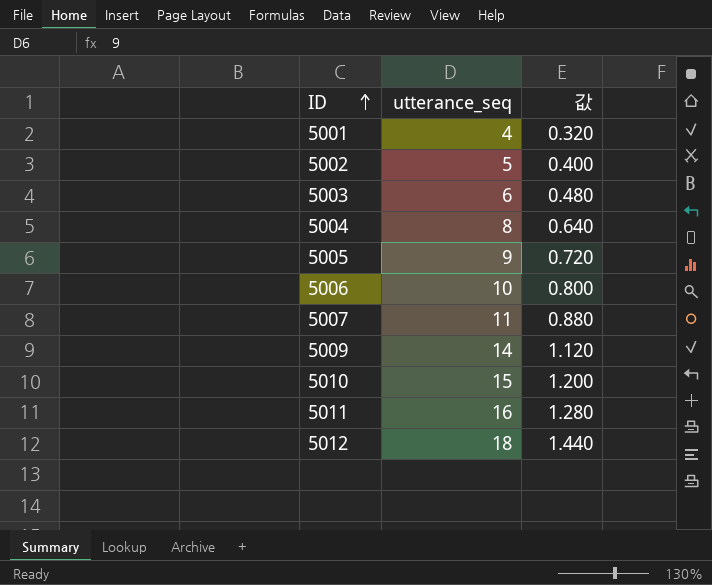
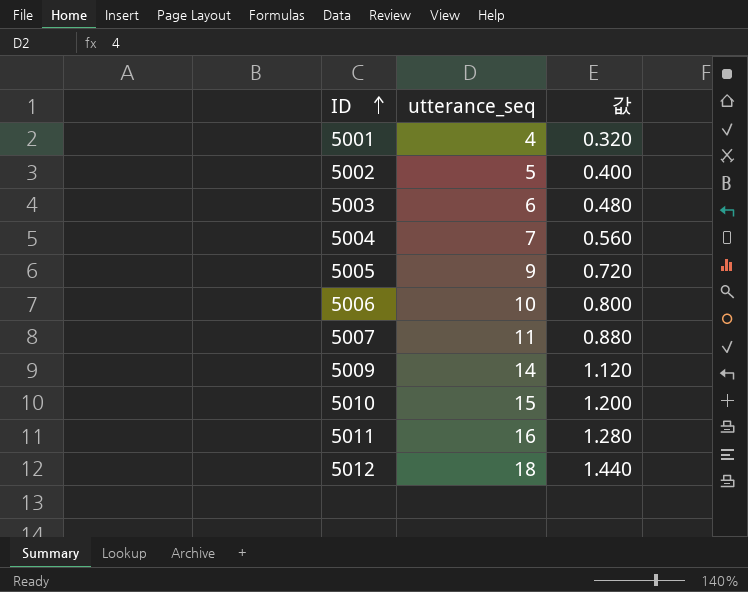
5004 | utterance_seq: 8 -> 7
5004 | 값: 0.640 -> 0.560

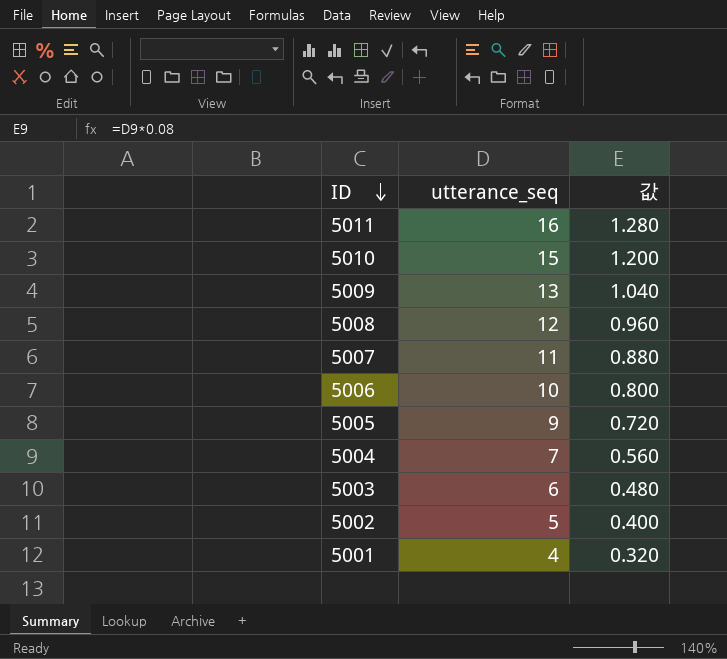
row order: ID ascending -> ID descending
row 5012: 18 | 1.440 -> none
5009 | utterance_seq: 14 -> 13
5009 | 값: 1.120 -> 1.040
row 5008: none -> 12 | 0.960

